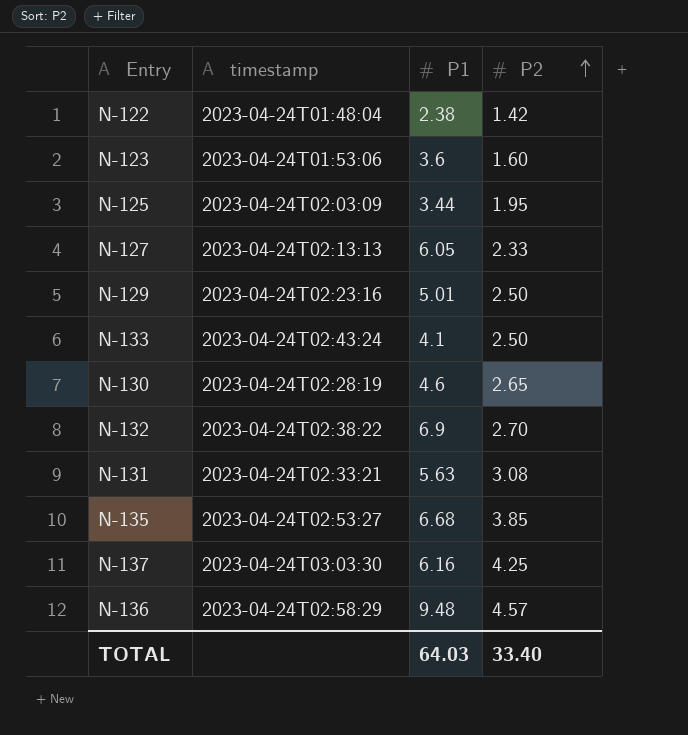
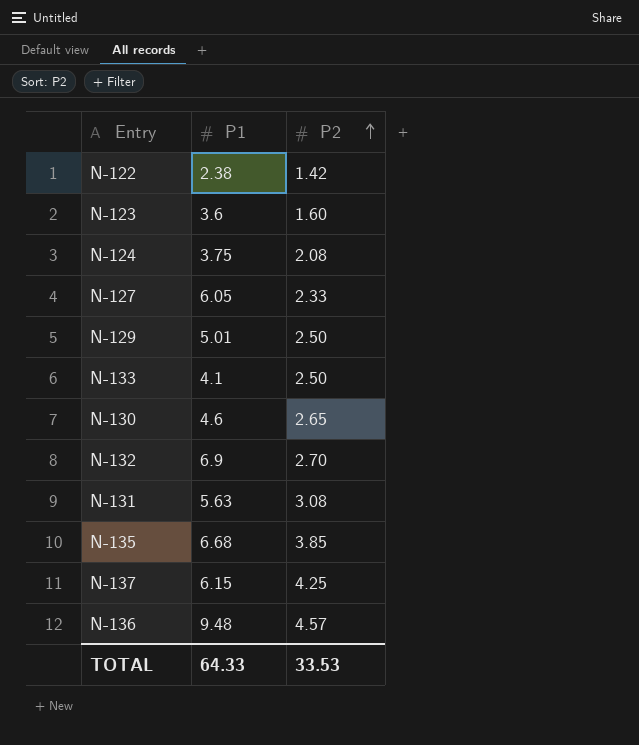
column timestamp | position: 2 -> none
row N-125: 2023-04-24T02:03:09 | 3.44 | 1.95 -> none
row N-124: none -> 3.75 | 2.08
N-137 | P1: 6.16 -> 6.15
TOTAL | P1: 64.03 -> 64.33
TOTAL | P2: 33.40 -> 33.53

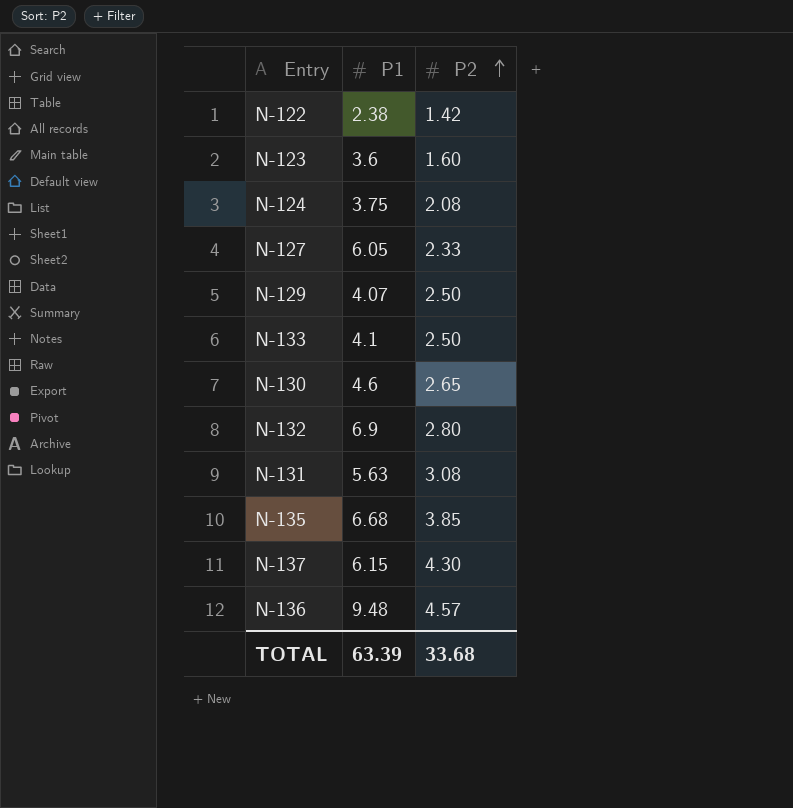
N-129 | P1: 5.01 -> 4.07
N-132 | P2: 2.70 -> 2.80
N-137 | P2: 4.25 -> 4.30
TOTAL | P1: 64.33 -> 63.39
TOTAL | P2: 33.53 -> 33.68

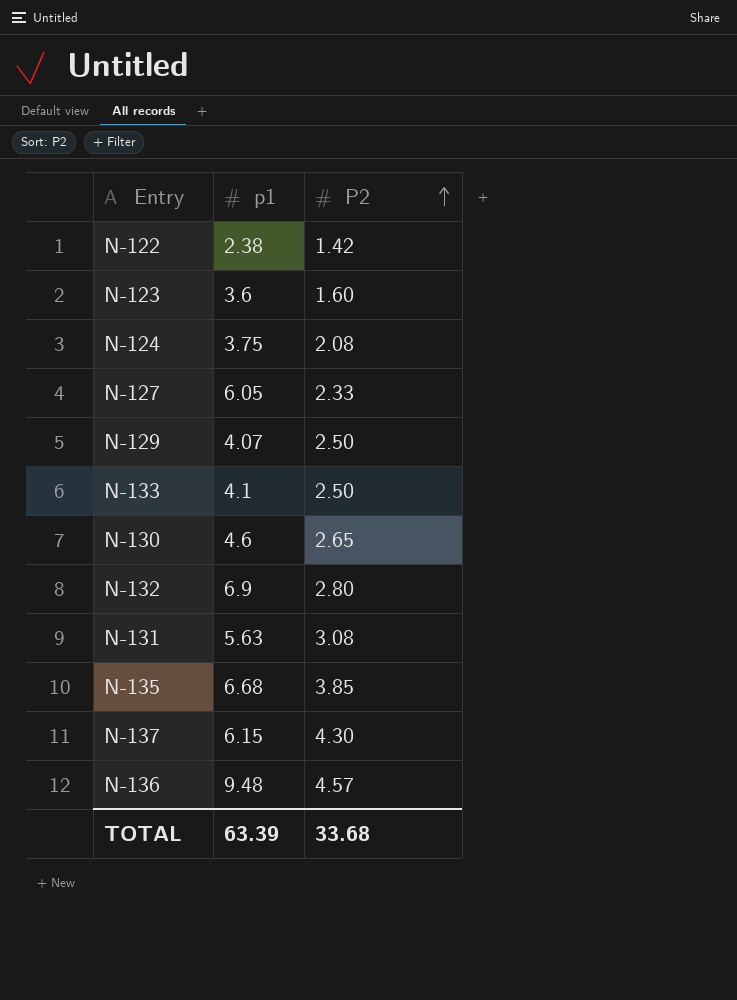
column name: P1 -> p1

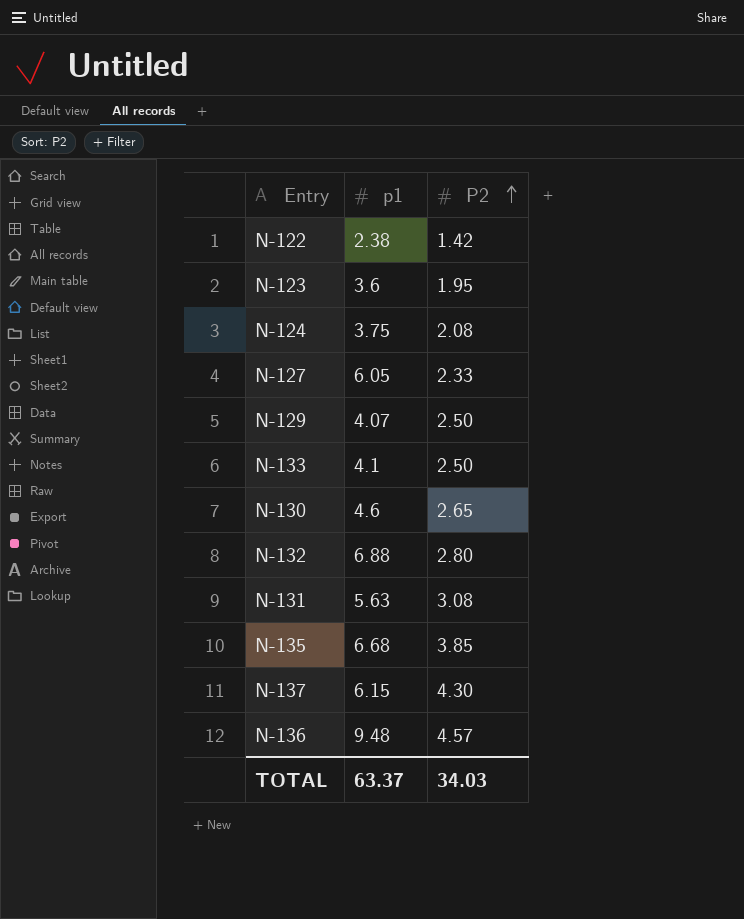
N-123 | P2: 1.60 -> 1.95
N-132 | p1: 6.9 -> 6.88
TOTAL | p1: 63.39 -> 63.37
TOTAL | P2: 33.68 -> 34.03

